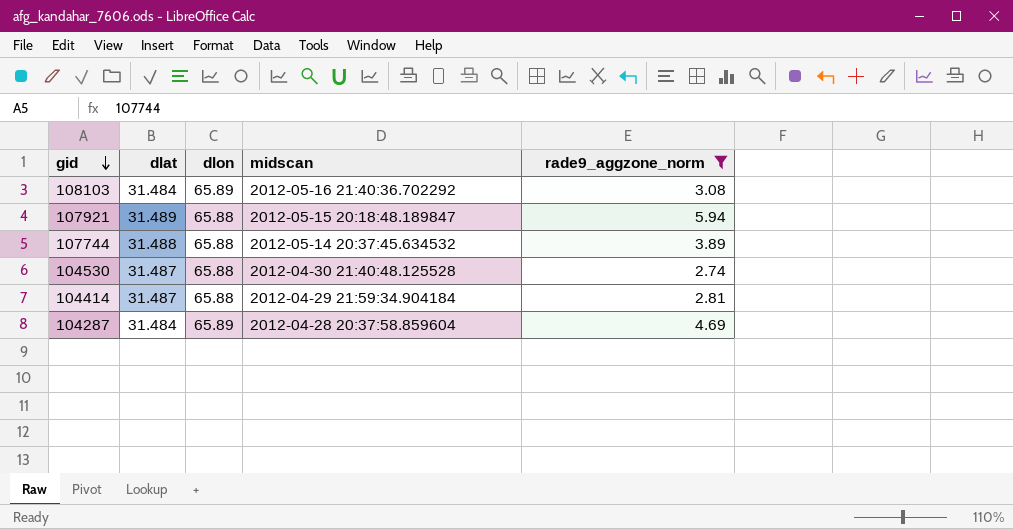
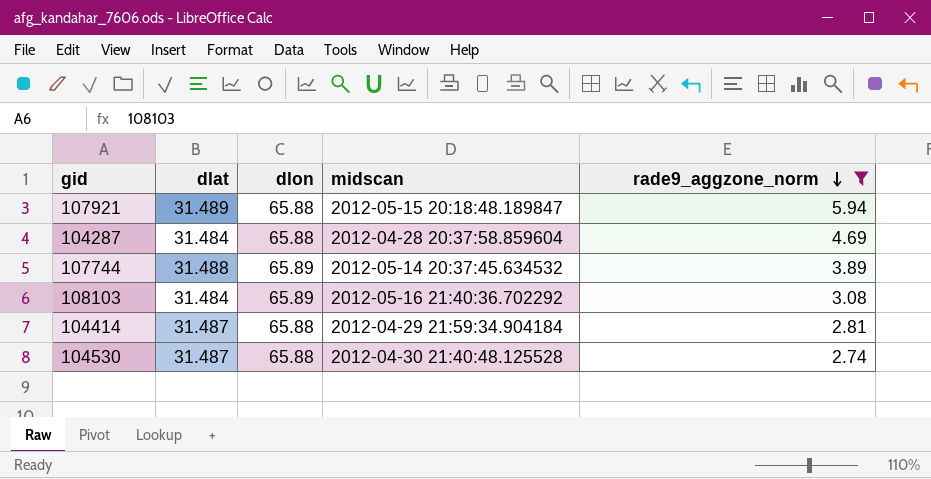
row order: gid descending -> rade9_aggzone_norm descending
104287 | dlon: 65.89 -> 65.88
107744 | dlon: 65.88 -> 65.89

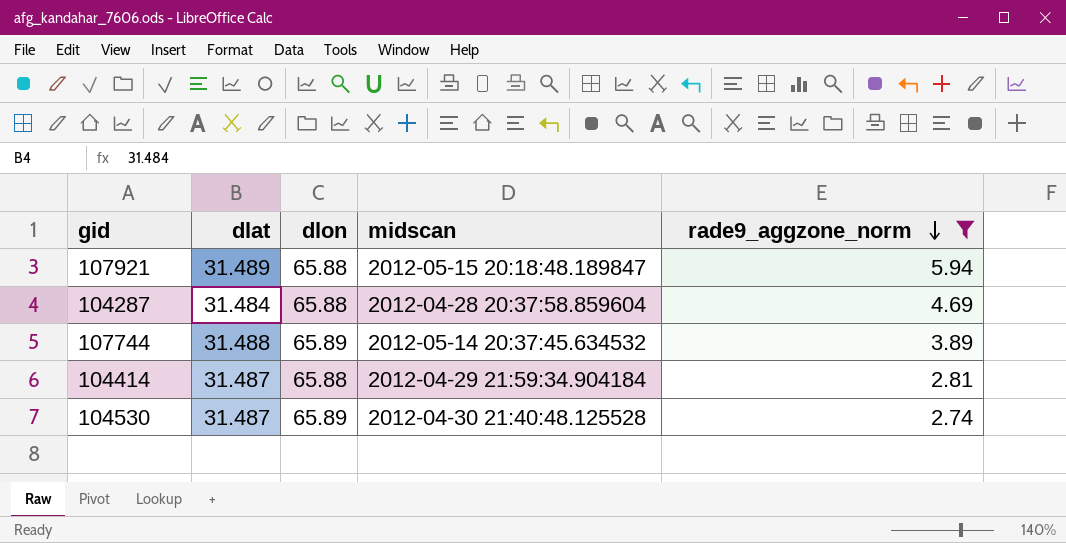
row 108103: 31.484 | 65.89 | 2012-05-16 21:40:36.702292 | 3.08 -> none
104530 | dlon: 65.88 -> 65.89

